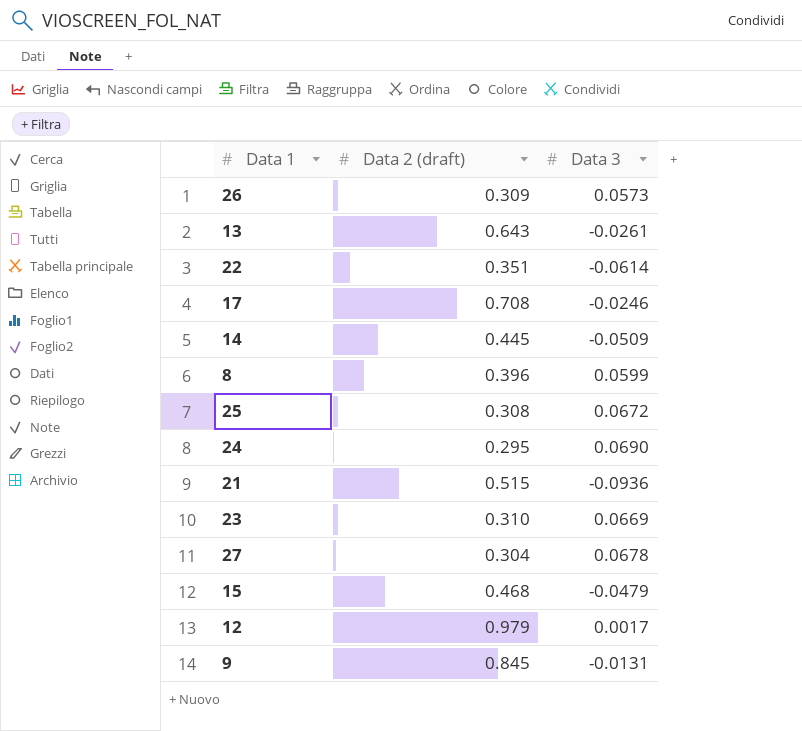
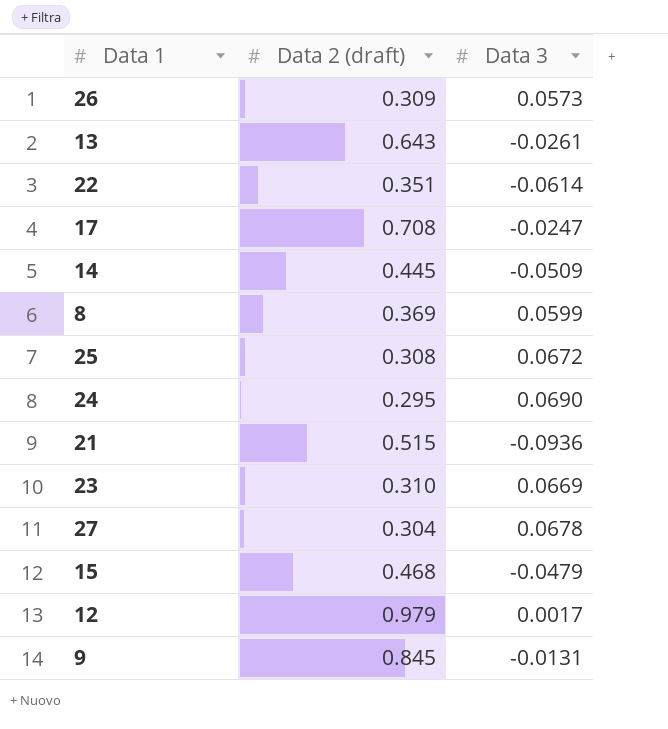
17 | Data 3: -0.0246 -> -0.0247
8 | Data 2 (draft): 0.396 -> 0.369

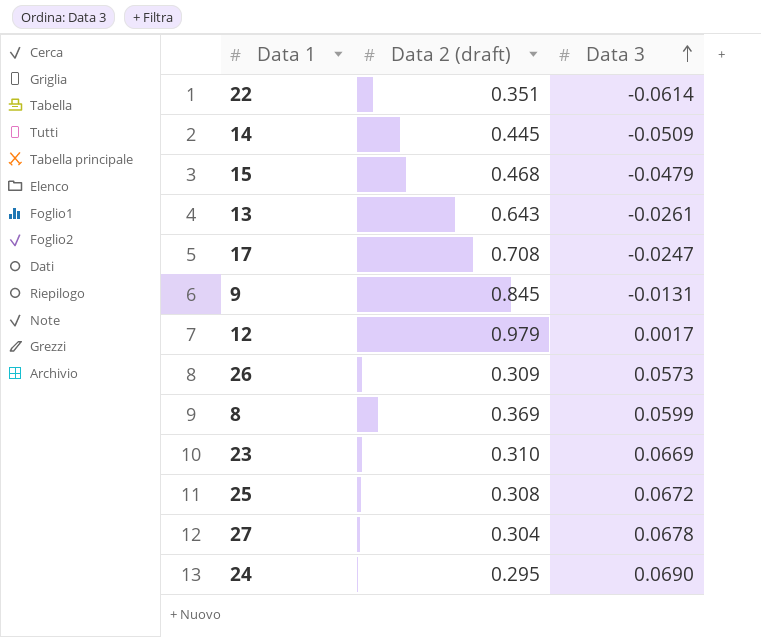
row order: none -> Data 3 ascending
row 21: 0.515 | -0.0936 -> none

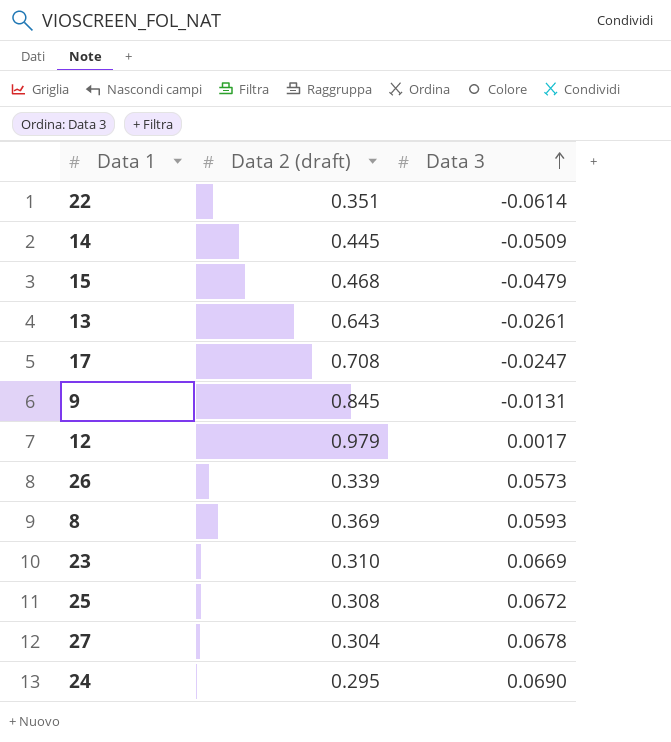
26 | Data 2 (draft): 0.309 -> 0.339
8 | Data 3: 0.0599 -> 0.0593

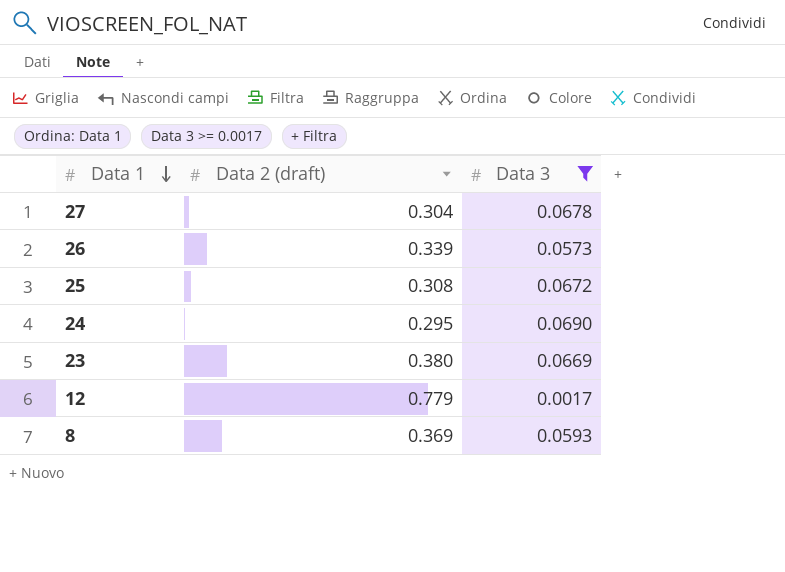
filter: none -> Data 3 >= 0.0017
row order: Data 3 ascending -> Data 1 descending
23 | Data 2 (draft): 0.310 -> 0.380
12 | Data 2 (draft): 0.979 -> 0.779

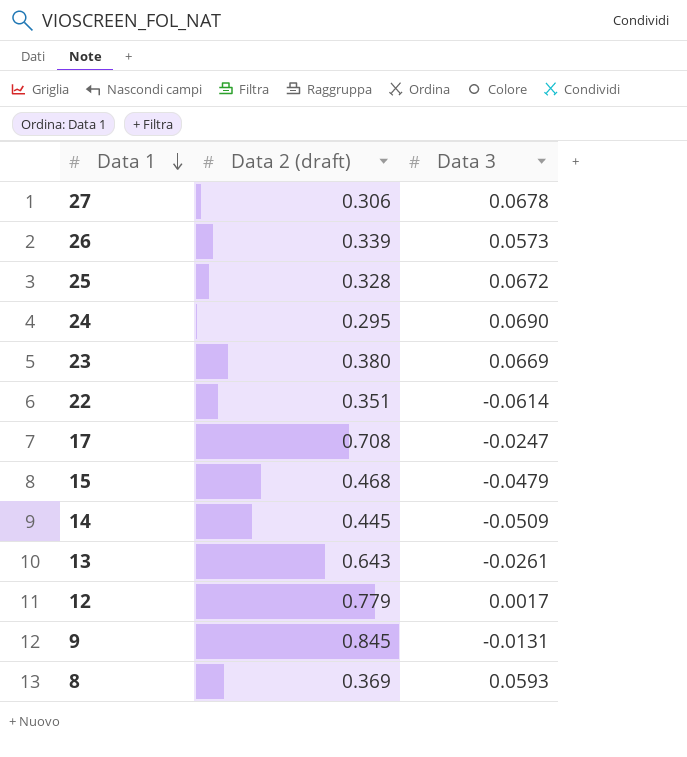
filter: Data 3 >= 0.0017 -> none
27 | Data 2 (draft): 0.304 -> 0.306
25 | Data 2 (draft): 0.308 -> 0.328

